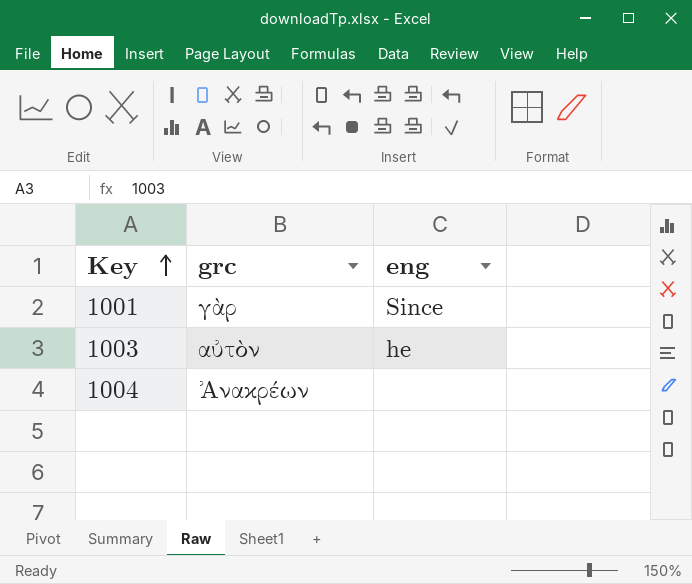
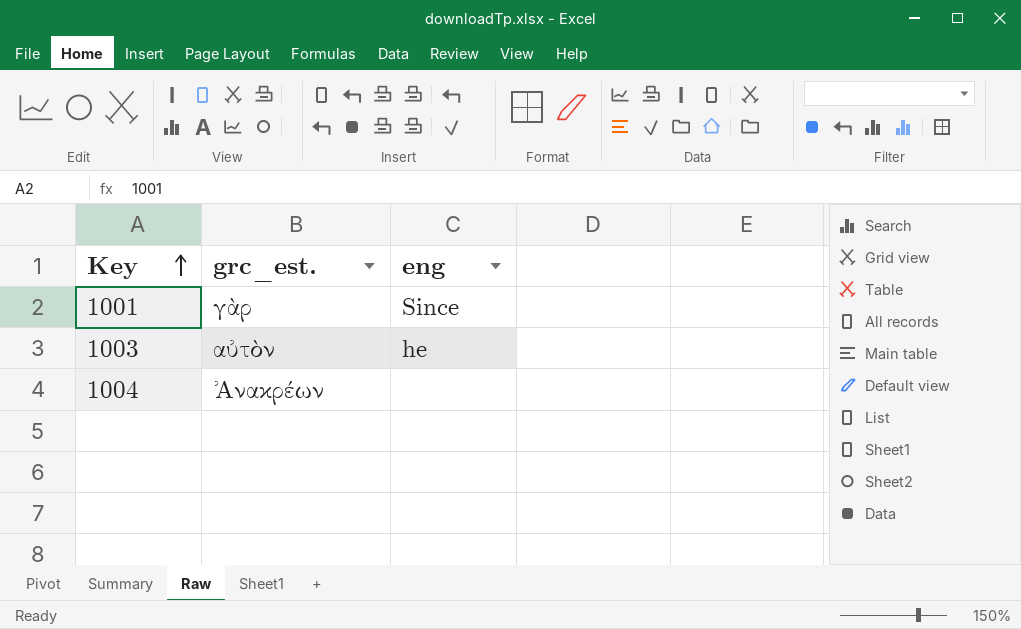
column name: grc -> grc_est.

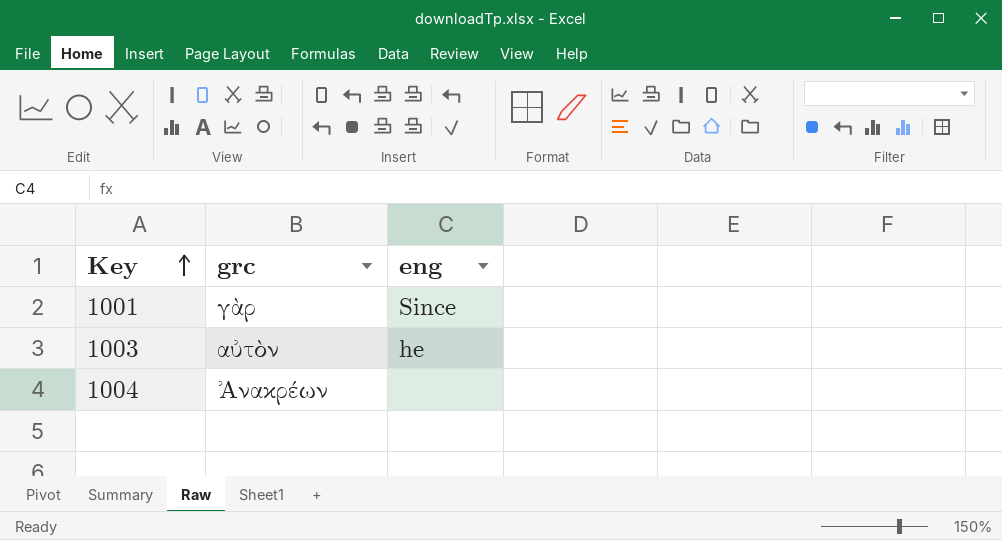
column name: grc_est. -> grc

